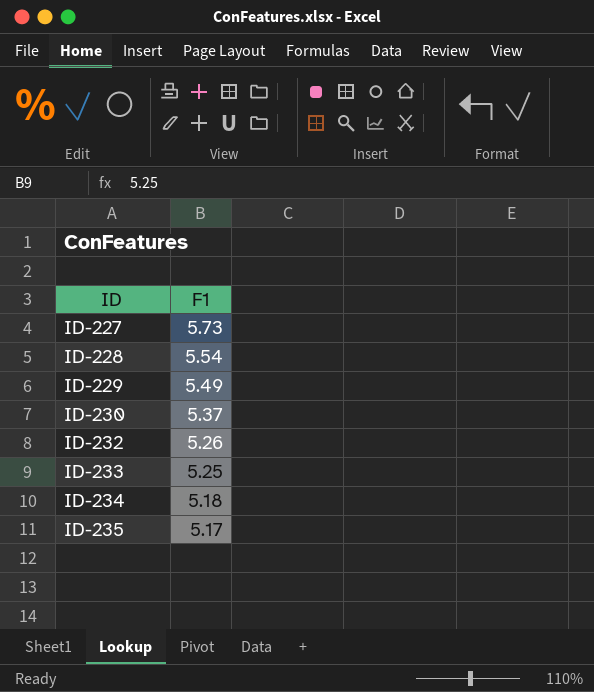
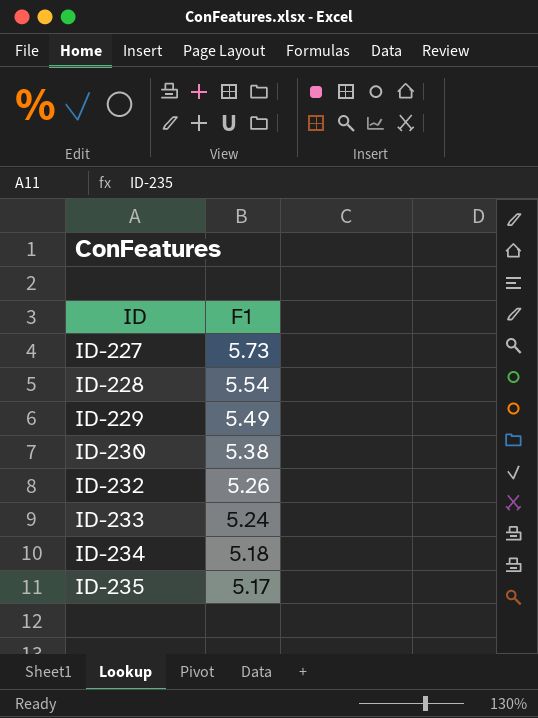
ID-230 | F1: 5.37 -> 5.38
ID-233 | F1: 5.25 -> 5.24

